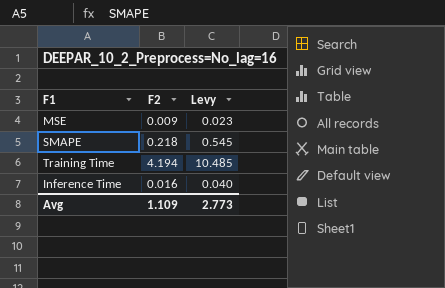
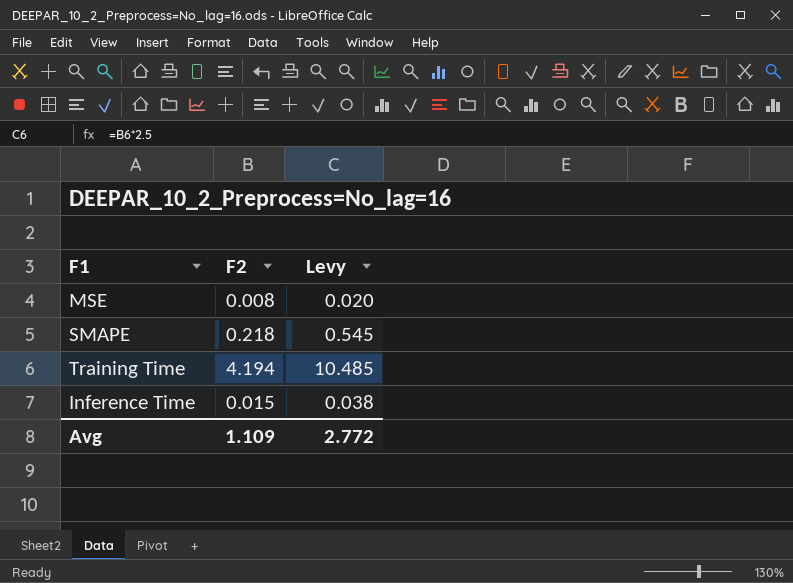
MSE | F2: 0.009 -> 0.008
MSE | Levy: 0.023 -> 0.020
Inference Time | F2: 0.016 -> 0.015
Inference Time | Levy: 0.040 -> 0.038
Avg | Levy: 2.773 -> 2.772

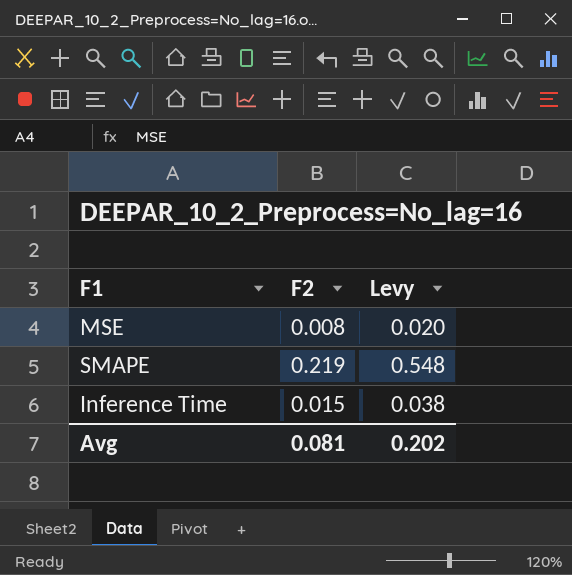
row Training Time: 4.194 | 10.485 -> none
SMAPE | F2: 0.218 -> 0.219
SMAPE | Levy: 0.545 -> 0.548
Avg | F2: 1.109 -> 0.081
Avg | Levy: 2.772 -> 0.202

